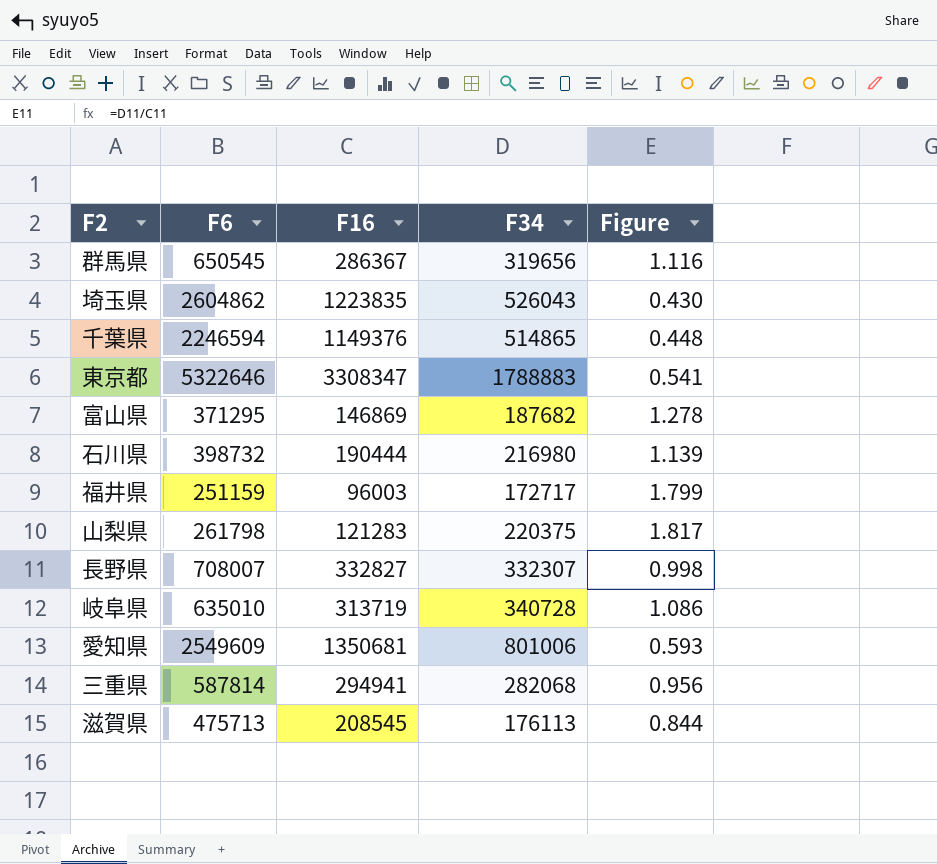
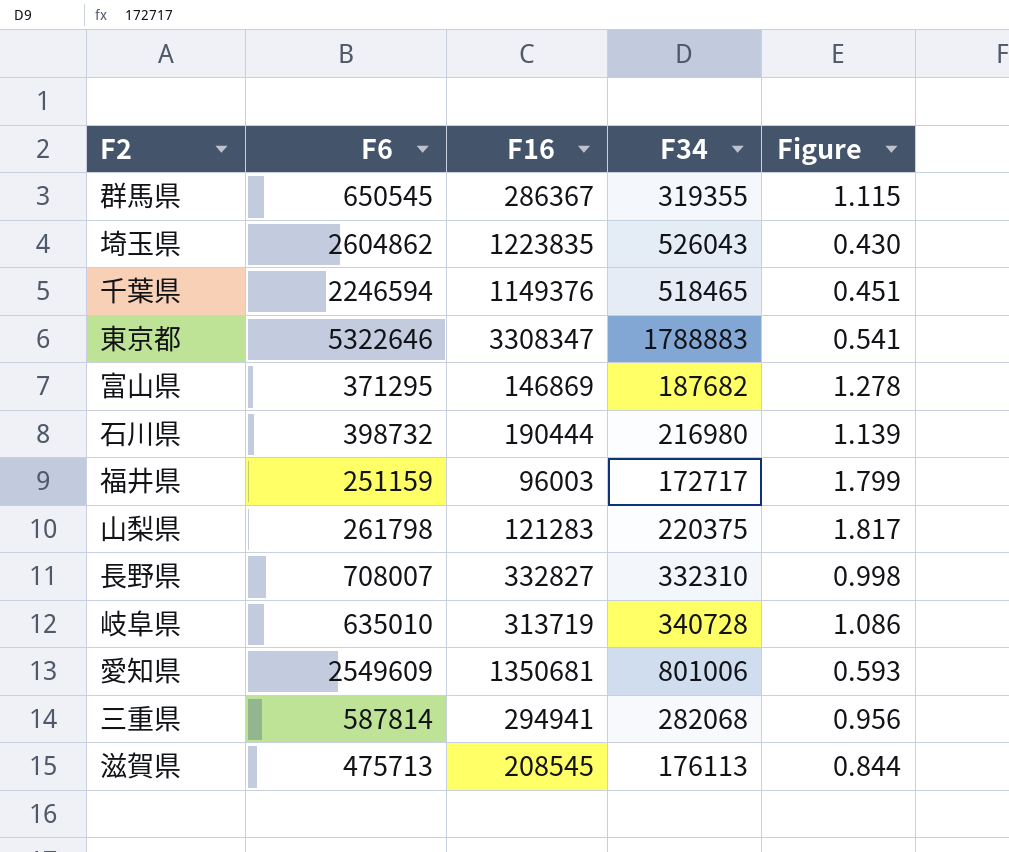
群馬県 | F34: 319656 -> 319355
群馬県 | Figure: 1.116 -> 1.115
千葉県 | F34: 514865 -> 518465
千葉県 | Figure: 0.448 -> 0.451
長野県 | F34: 332307 -> 332310

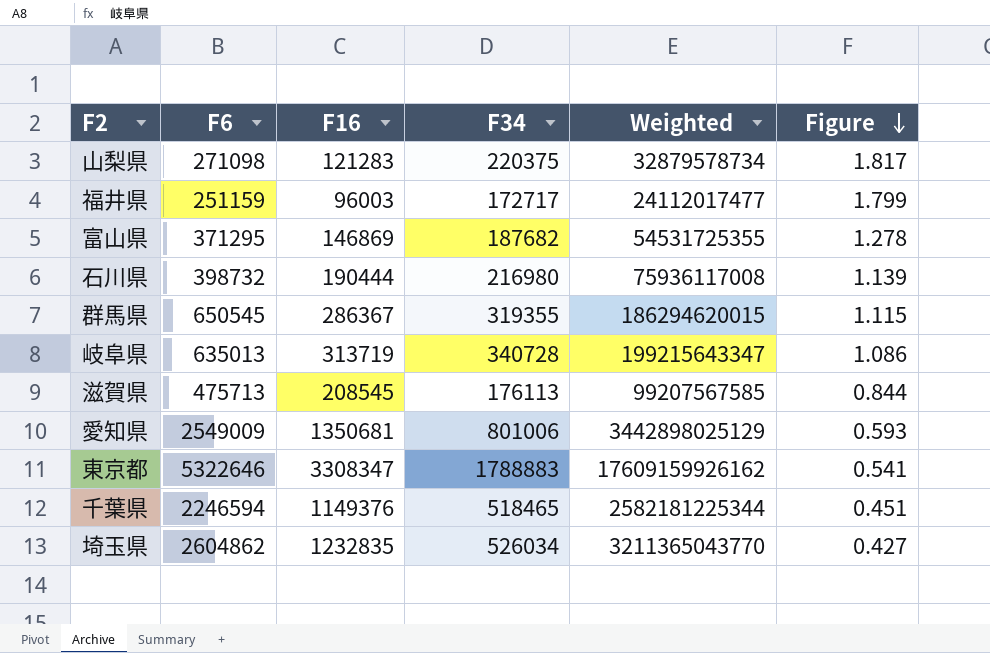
row order: none -> Figure descending
column Weighted | formula: none -> [F6] * [F16]
row 長野県: 708007 | 332827 | 332310 | 0.998 -> none
row 三重県: 587814 | 294941 | 282068 | 0.956 -> none
山梨県 | F6: 261798 -> 271098
岐阜県 | F6: 635010 -> 635013
愛知県 | F6: 2549609 -> 2549009
埼玉県 | F16: 1223835 -> 1232835
埼玉県 | F34: 526043 -> 526034
埼玉県 | Figure: 0.430 -> 0.427

